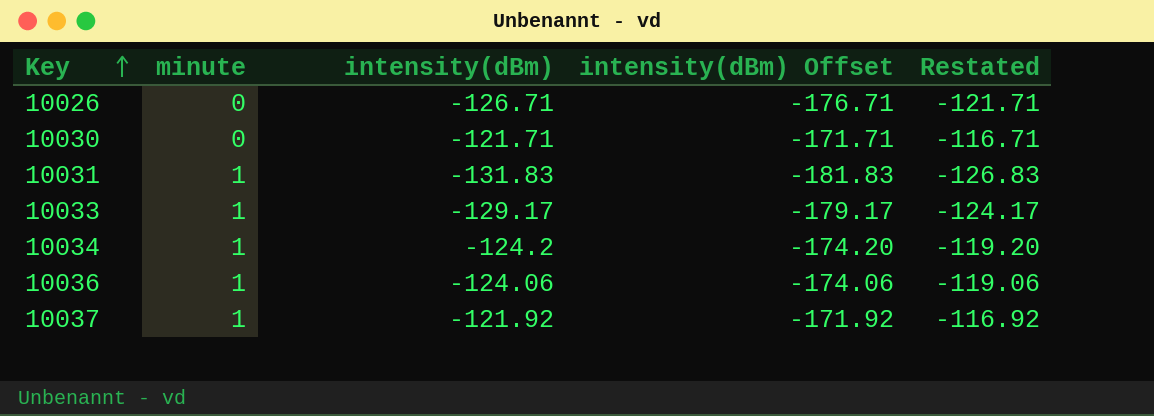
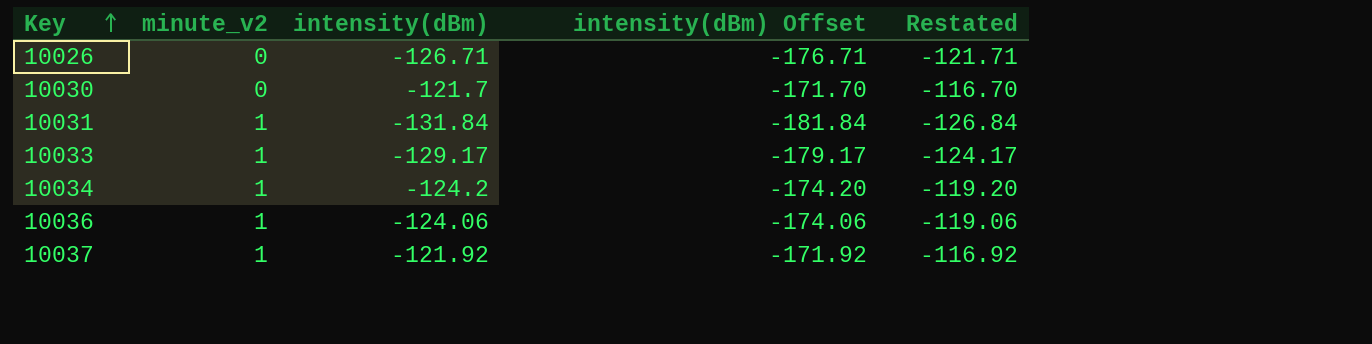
column name: minute -> minute_v2
10030 | intensity(dBm): -121.71 -> -121.7
10030 | intensity(dBm) Offset: -171.71 -> -171.70
10030 | Restated: -116.71 -> -116.70
10031 | intensity(dBm): -131.83 -> -131.84
10031 | intensity(dBm) Offset: -181.83 -> -181.84
10031 | Restated: -126.83 -> -126.84

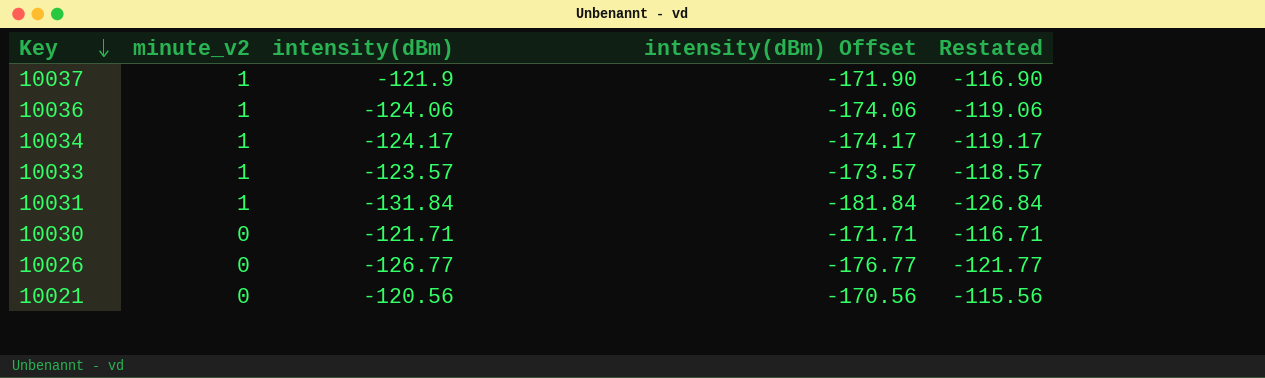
row order: Key ascending -> Key descending
10037 | intensity(dBm): -121.92 -> -121.9
10037 | intensity(dBm) Offset: -171.92 -> -171.90
10037 | Restated: -116.92 -> -116.90
10034 | intensity(dBm): -124.2 -> -124.17
10034 | intensity(dBm) Offset: -174.20 -> -174.17
10034 | Restated: -119.20 -> -119.17
10033 | intensity(dBm): -129.17 -> -123.57
10033 | intensity(dBm) Offset: -179.17 -> -173.57
10033 | Restated: -124.17 -> -118.57
10030 | intensity(dBm): -121.7 -> -121.71
10030 | intensity(dBm) Offset: -171.70 -> -171.71
10030 | Restated: -116.70 -> -116.71
10026 | intensity(dBm): -126.71 -> -126.77
10026 | intensity(dBm) Offset: -176.71 -> -176.77
10026 | Restated: -121.71 -> -121.77
row 10021: none -> 0 | -120.56 | -170.56 | -115.56

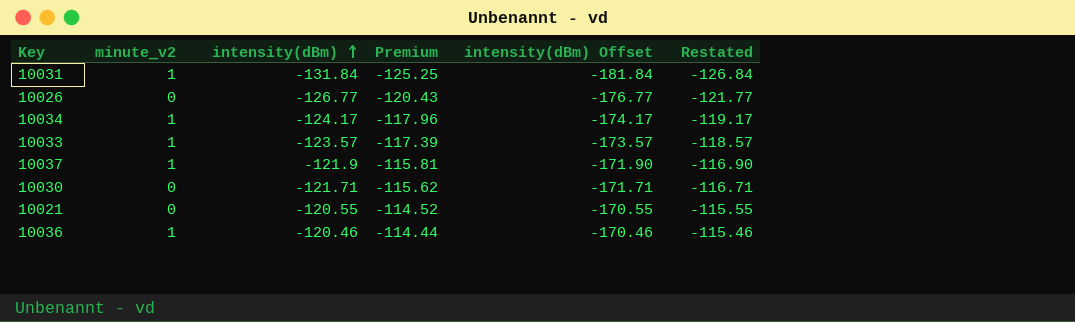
row order: Key descending -> intensity(dBm) ascending
column Premium | formula: none -> [intensity(dBm)] * 0.95
10021 | intensity(dBm): -120.56 -> -120.55
10021 | intensity(dBm) Offset: -170.56 -> -170.55
10021 | Restated: -115.56 -> -115.55
10036 | intensity(dBm): -124.06 -> -120.46
10036 | intensity(dBm) Offset: -174.06 -> -170.46
10036 | Restated: -119.06 -> -115.46

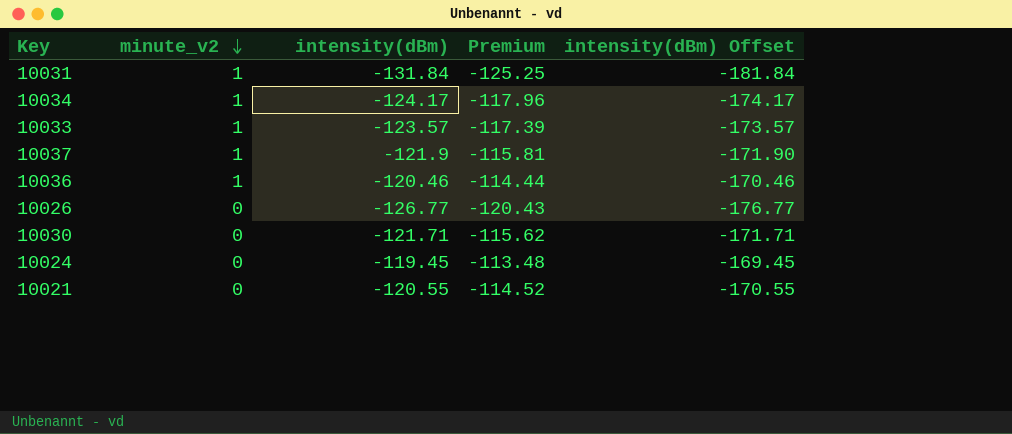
row order: intensity(dBm) ascending -> minute_v2 descending
column Restated | formula: [intensity(dBm)] + 5 -> none
row 10024: none -> 0 | -119.45 | -113.48 | -169.45

